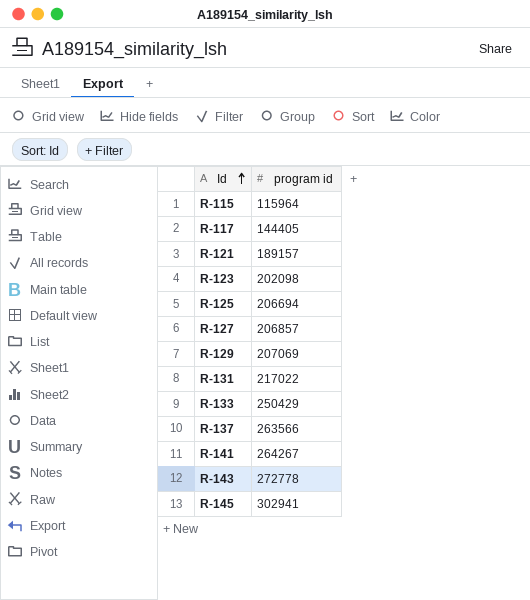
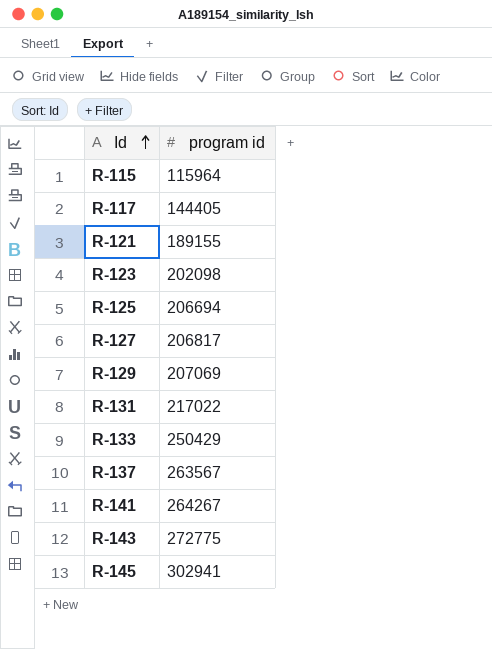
R-121 | program id: 189157 -> 189155
R-127 | program id: 206857 -> 206817
R-137 | program id: 263566 -> 263567
R-143 | program id: 272778 -> 272775

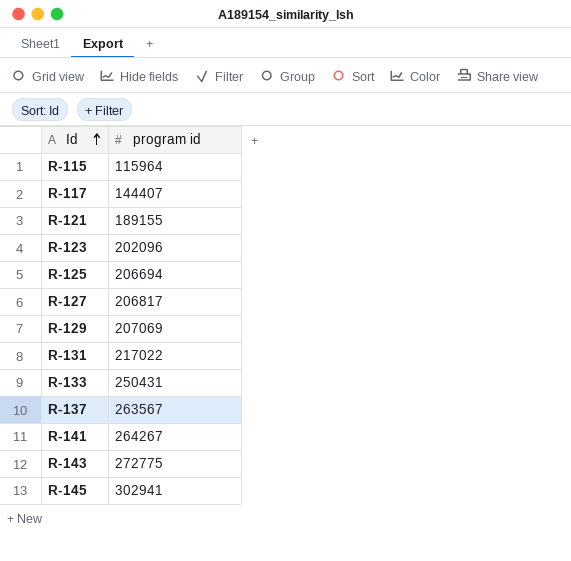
R-117 | program id: 144405 -> 144407
R-123 | program id: 202098 -> 202096
R-133 | program id: 250429 -> 250431

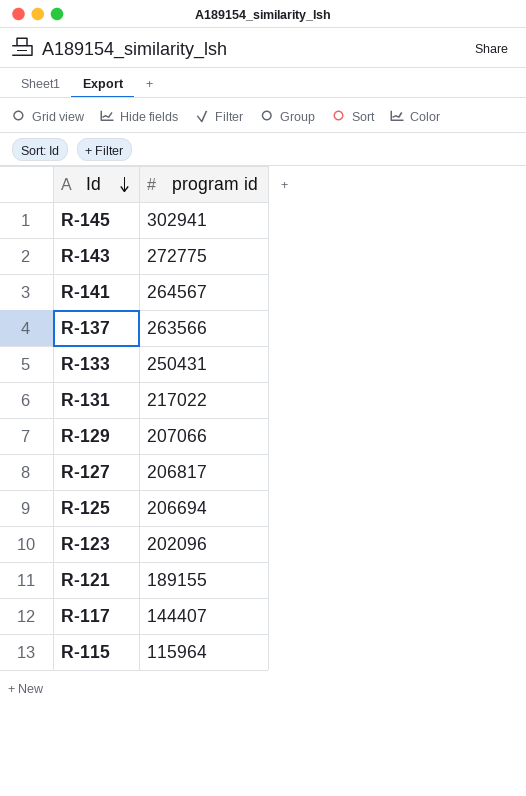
row order: Id ascending -> Id descending
R-141 | program id: 264267 -> 264567
R-137 | program id: 263567 -> 263566
R-129 | program id: 207069 -> 207066

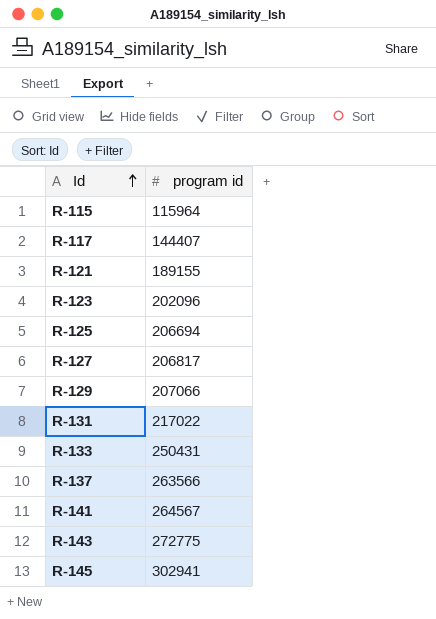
row order: Id descending -> Id ascending

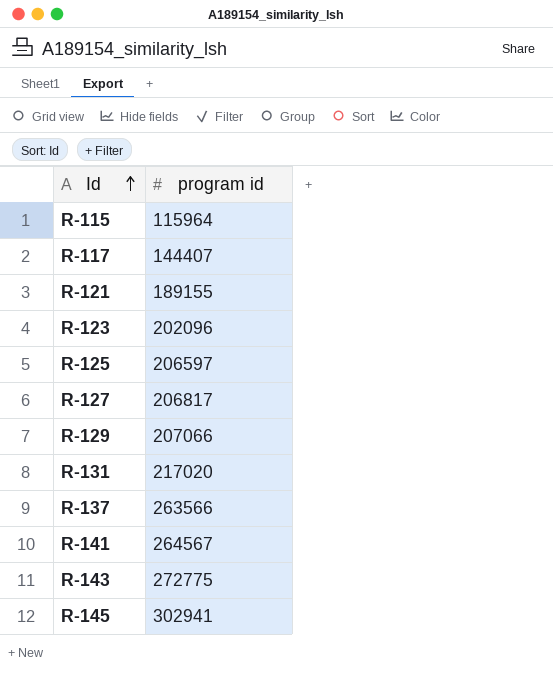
row R-133: 250431 -> none
R-125 | program id: 206694 -> 206597
R-131 | program id: 217022 -> 217020

